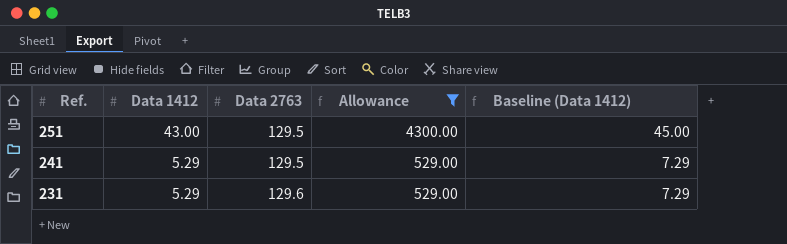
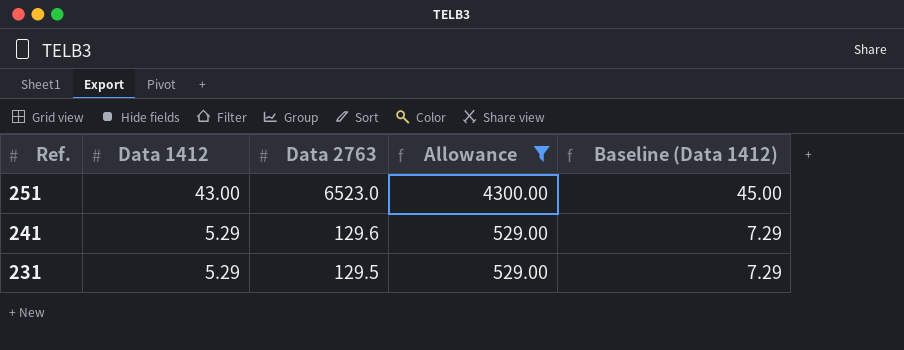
251 | Data 2763: 129.5 -> 6523.0
241 | Data 2763: 129.5 -> 129.6
231 | Data 2763: 129.6 -> 129.5

